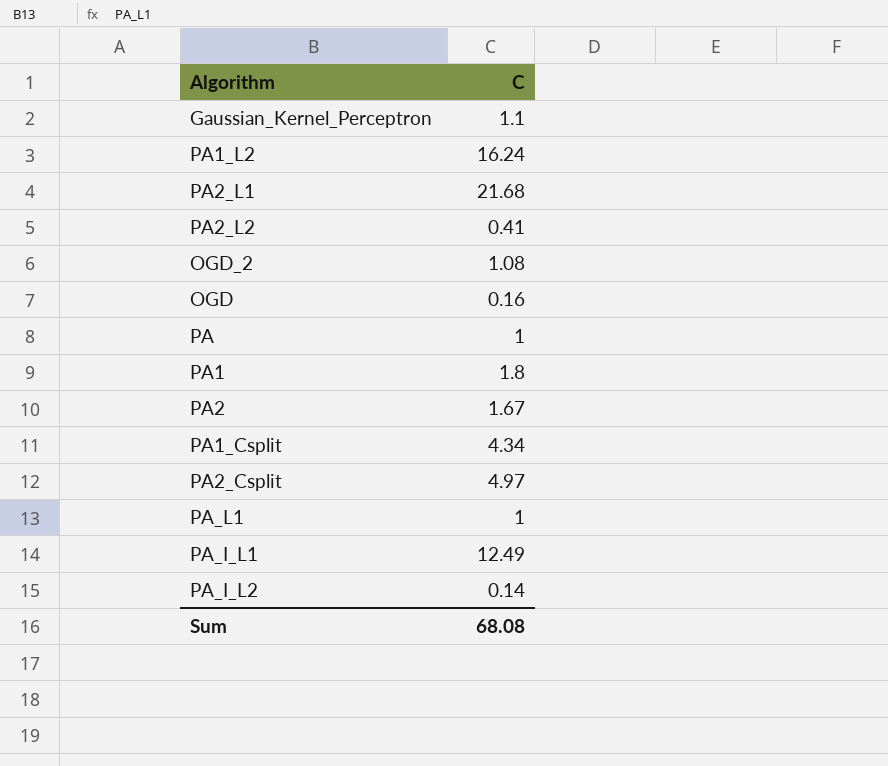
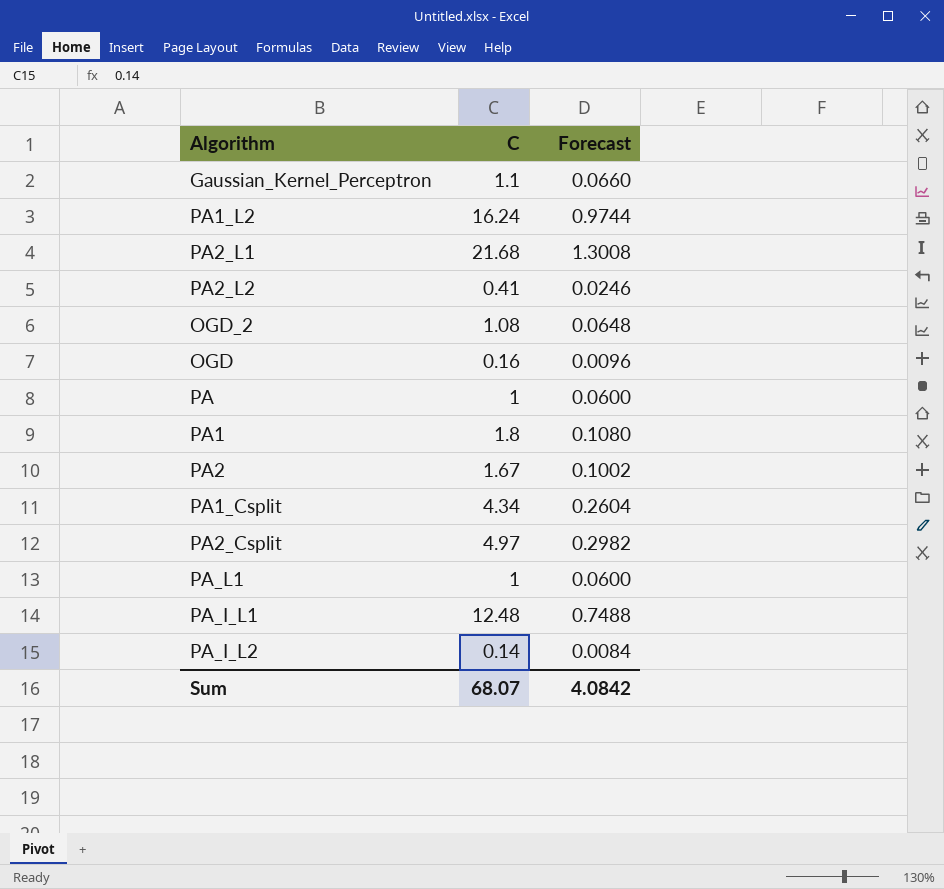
column Forecast | formula: none -> [C] * 0.06
PA_I_L1 | C: 12.49 -> 12.48
Sum | C: 68.08 -> 68.07

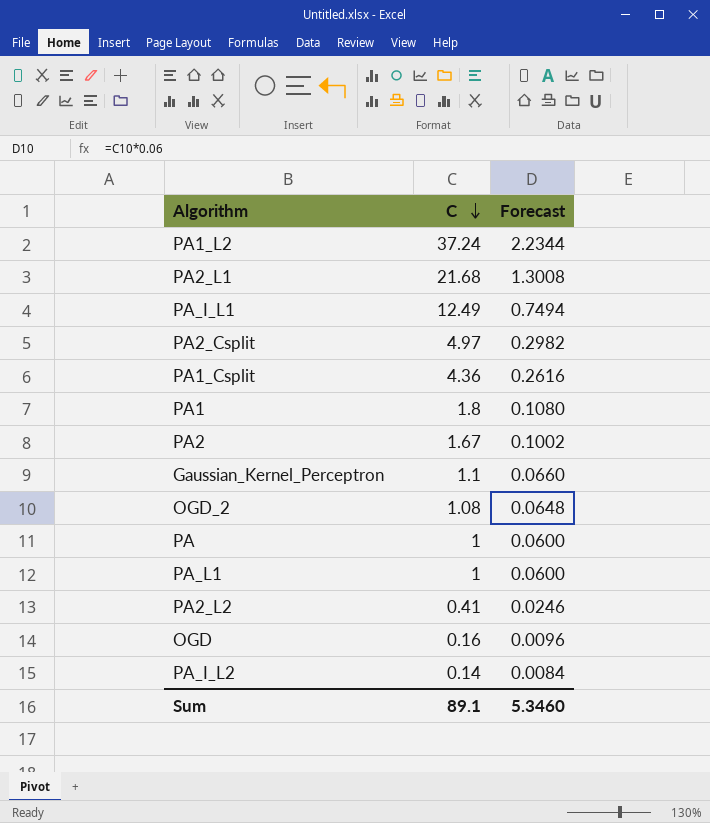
row order: none -> C descending
PA1_L2 | C: 16.24 -> 37.24
PA1_L2 | Forecast: 0.9744 -> 2.2344
PA_I_L1 | C: 12.48 -> 12.49
PA_I_L1 | Forecast: 0.7488 -> 0.7494
PA1_Csplit | C: 4.34 -> 4.36
PA1_Csplit | Forecast: 0.2604 -> 0.2616
Sum | C: 68.07 -> 89.1
Sum | Forecast: 4.0842 -> 5.3460

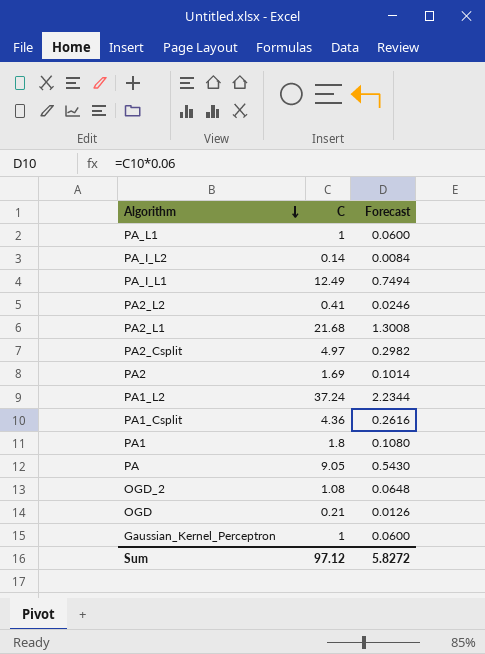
row order: C descending -> Algorithm descending
PA2 | C: 1.67 -> 1.69
PA2 | Forecast: 0.1002 -> 0.1014
PA | C: 1 -> 9.05
PA | Forecast: 0.0600 -> 0.5430
OGD | C: 0.16 -> 0.21
OGD | Forecast: 0.0096 -> 0.0126
Gaussian_Kernel_Perceptron | C: 1.1 -> 1
Gaussian_Kernel_Perceptron | Forecast: 0.0660 -> 0.0600
Sum | C: 89.1 -> 97.12
Sum | Forecast: 5.3460 -> 5.8272

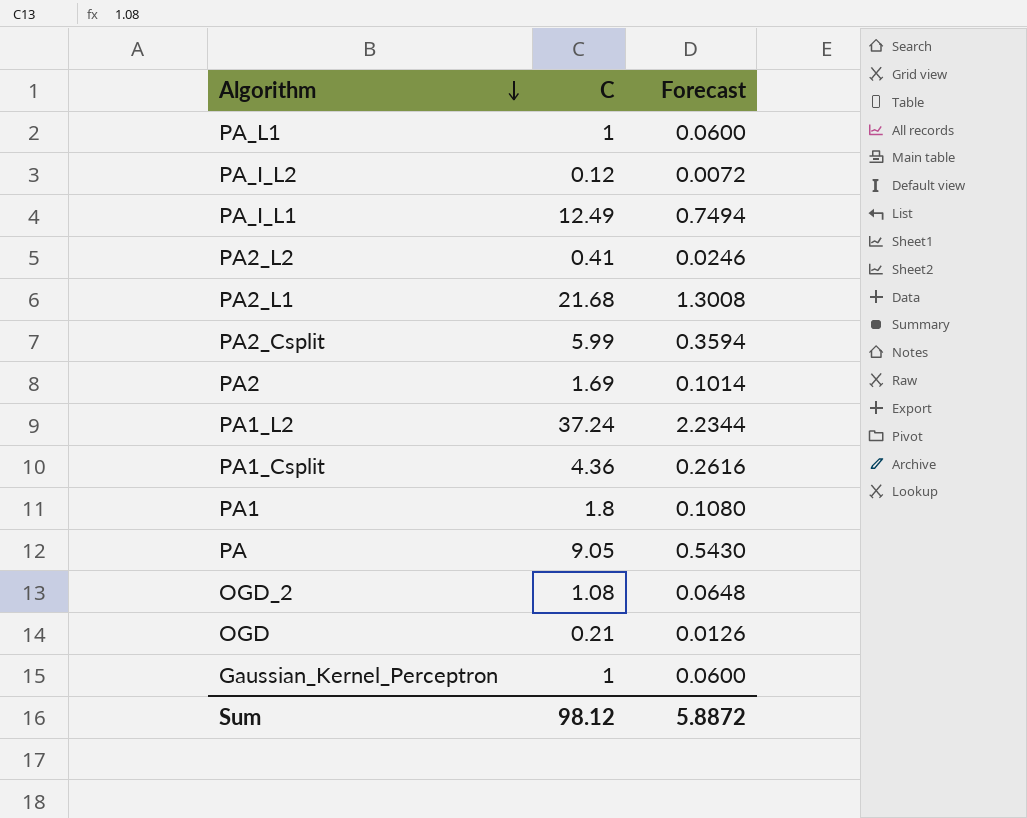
PA_I_L2 | C: 0.14 -> 0.12
PA_I_L2 | Forecast: 0.0084 -> 0.0072
PA2_Csplit | C: 4.97 -> 5.99
PA2_Csplit | Forecast: 0.2982 -> 0.3594
Sum | C: 97.12 -> 98.12
Sum | Forecast: 5.8272 -> 5.8872

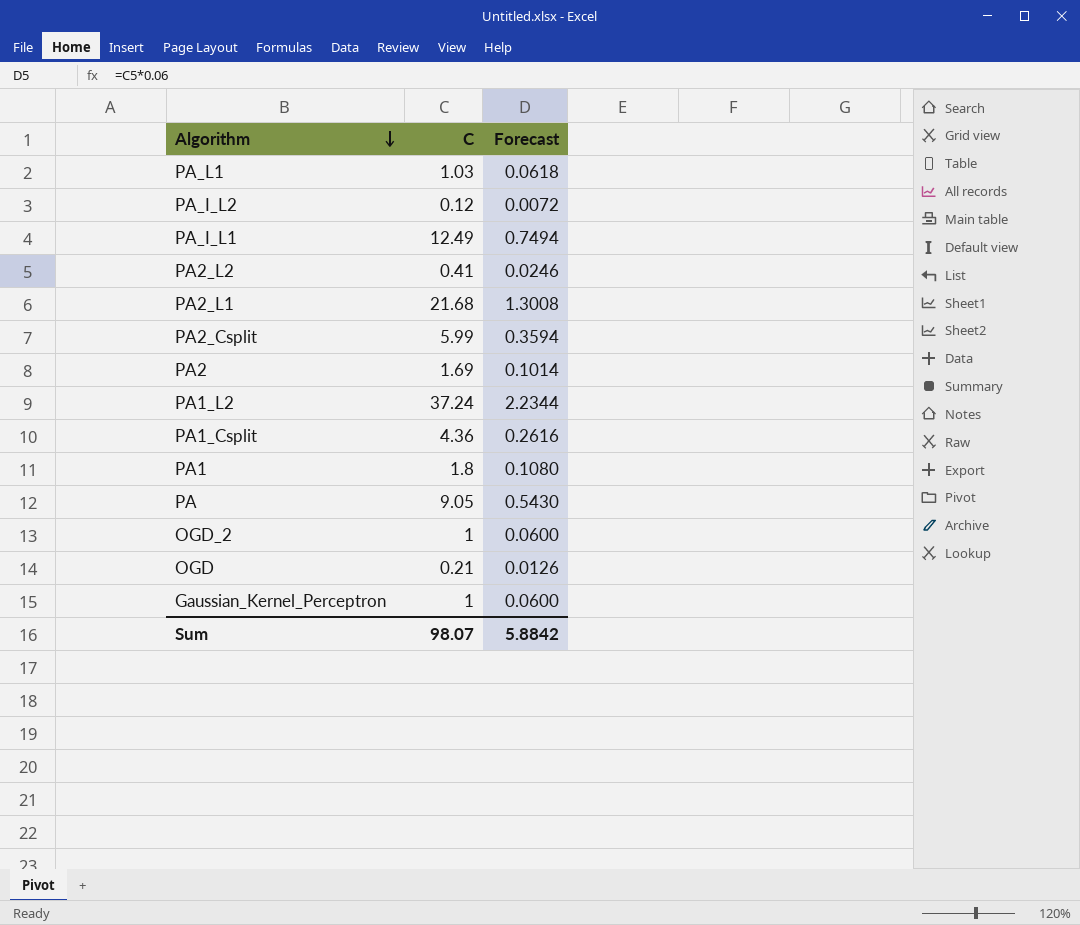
PA_L1 | C: 1 -> 1.03
PA_L1 | Forecast: 0.0600 -> 0.0618
OGD_2 | C: 1.08 -> 1
OGD_2 | Forecast: 0.0648 -> 0.0600
Sum | C: 98.12 -> 98.07
Sum | Forecast: 5.8872 -> 5.8842

